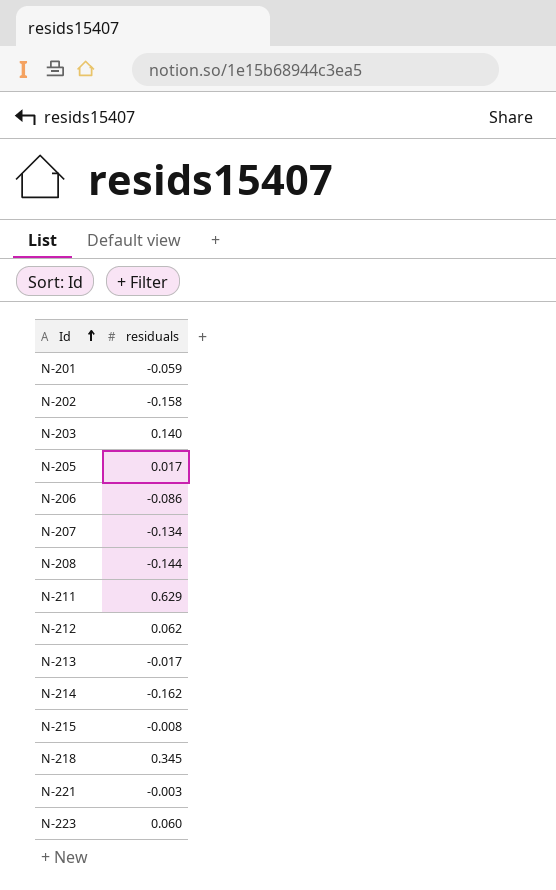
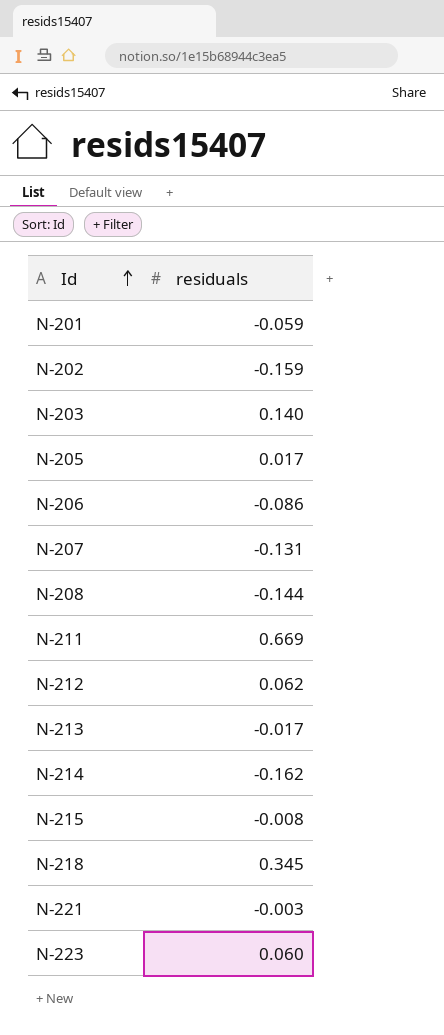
N-202 | residuals: -0.158 -> -0.159
N-207 | residuals: -0.134 -> -0.131
N-211 | residuals: 0.629 -> 0.669

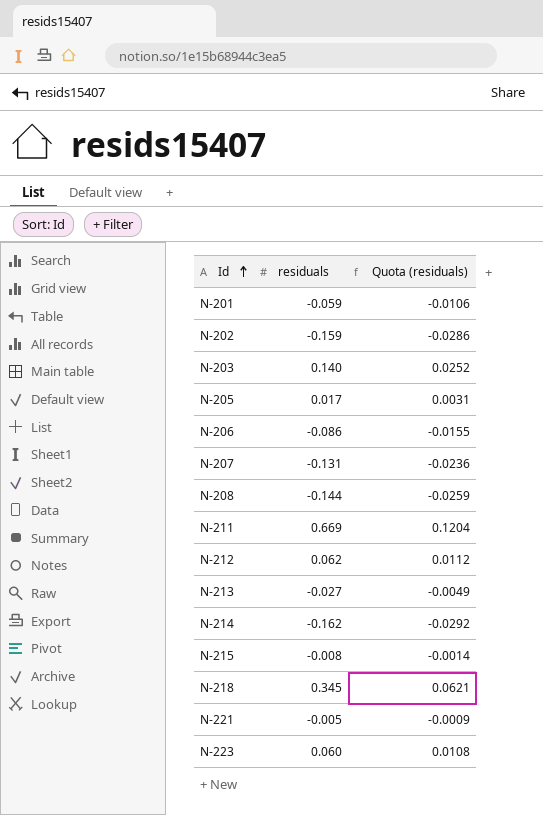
column Quota (residuals) | formula: none -> [residuals] * 0.18
N-213 | residuals: -0.017 -> -0.027
N-221 | residuals: -0.003 -> -0.005

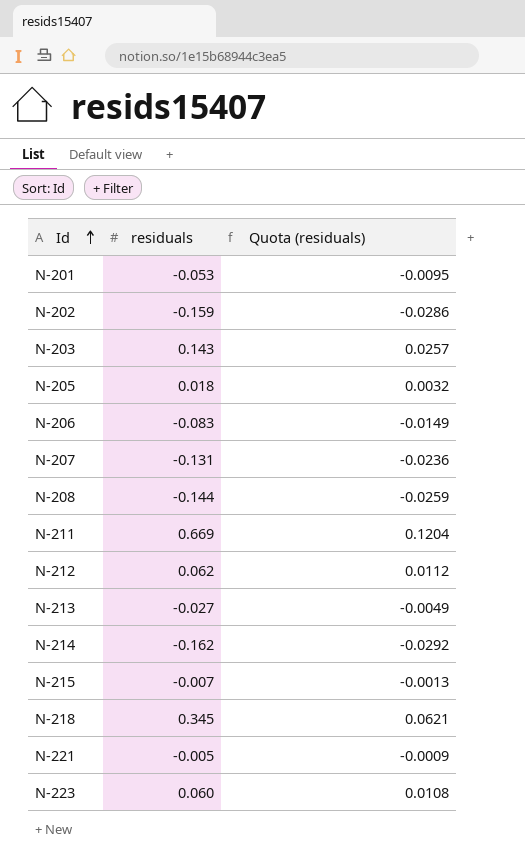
N-201 | residuals: -0.059 -> -0.053
N-201 | Quota (residuals): -0.0106 -> -0.0095
N-203 | residuals: 0.140 -> 0.143
N-203 | Quota (residuals): 0.0252 -> 0.0257
N-205 | residuals: 0.017 -> 0.018
N-205 | Quota (residuals): 0.0031 -> 0.0032
N-206 | residuals: -0.086 -> -0.083
N-206 | Quota (residuals): -0.0155 -> -0.0149
N-215 | residuals: -0.008 -> -0.007
N-215 | Quota (residuals): -0.0014 -> -0.0013

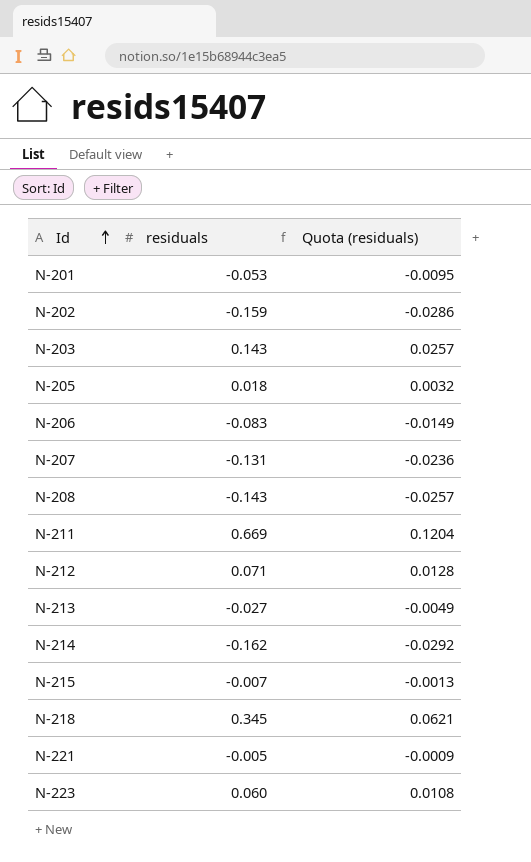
N-208 | residuals: -0.144 -> -0.143
N-208 | Quota (residuals): -0.0259 -> -0.0257
N-212 | residuals: 0.062 -> 0.071
N-212 | Quota (residuals): 0.0112 -> 0.0128

